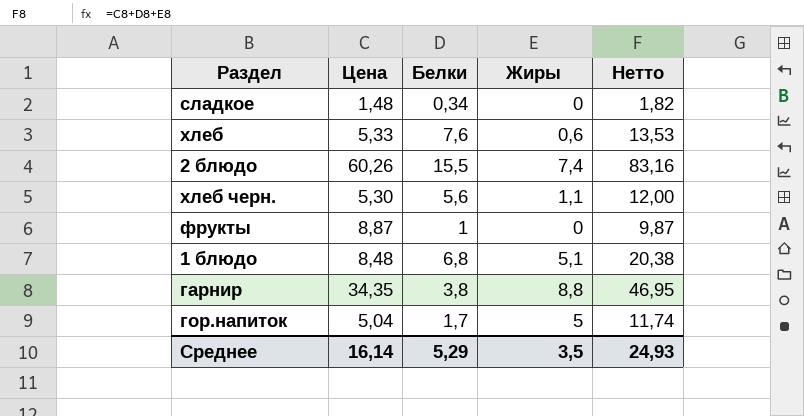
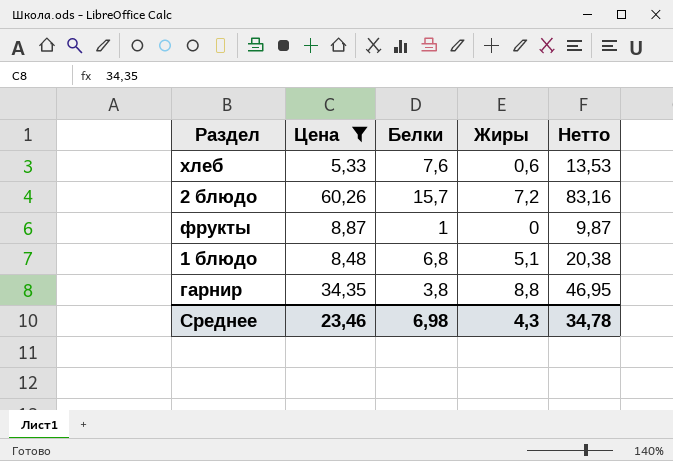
filter: none -> Цена >= 5,33
2 блюдо | Белки: 15,5 -> 15,7
2 блюдо | Жиры: 7,4 -> 7,2
Среднее | Цена: 16,14 -> 23,46
Среднее | Белки: 5,29 -> 6,98
Среднее | Жиры: 3,5 -> 4,3
Среднее | Нетто: 24,93 -> 34,78

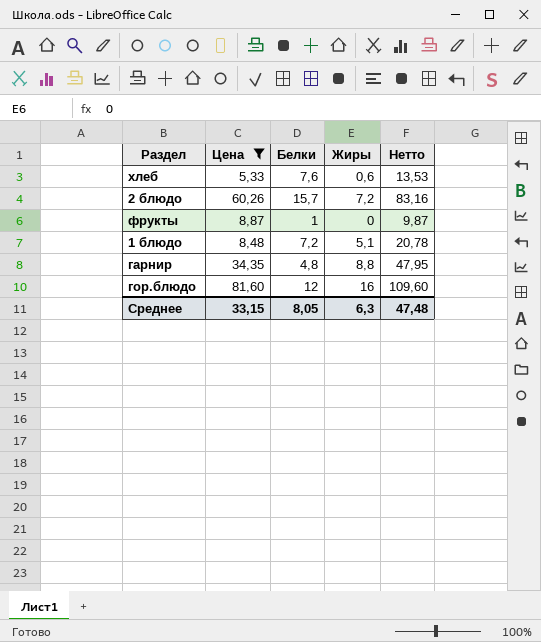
1 блюдо | Белки: 6,8 -> 7,2
1 блюдо | Нетто: 20,38 -> 20,78
гарнир | Белки: 3,8 -> 4,8
гарнир | Нетто: 46,95 -> 47,95
row гор.блюдо: none -> 81,60 | 12 | 16 | 109,60
Среднее | Цена: 23,46 -> 33,15
Среднее | Белки: 6,98 -> 8,05
Среднее | Жиры: 4,3 -> 6,3
Среднее | Нетто: 34,78 -> 47,48

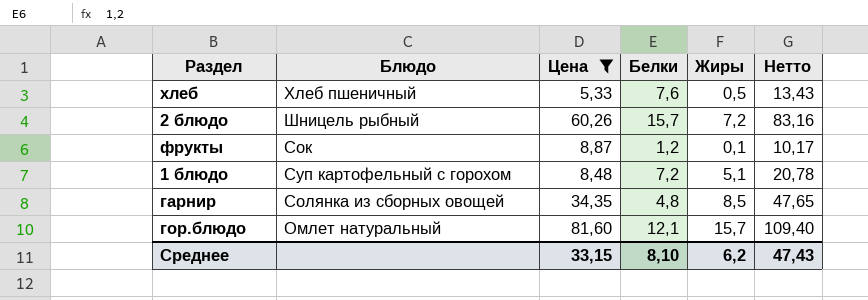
column Блюдо | position: none -> 2
хлеб | Жиры: 0,6 -> 0,5
хлеб | Нетто: 13,53 -> 13,43
фрукты | Белки: 1 -> 1,2
фрукты | Жиры: 0 -> 0,1
фрукты | Нетто: 9,87 -> 10,17
гарнир | Жиры: 8,8 -> 8,5
гарнир | Нетто: 47,95 -> 47,65
гор.блюдо | Белки: 12 -> 12,1
гор.блюдо | Жиры: 16 -> 15,7
гор.блюдо | Нетто: 109,60 -> 109,40
Среднее | Белки: 8,05 -> 8,10
Среднее | Жиры: 6,3 -> 6,2
Среднее | Нетто: 47,48 -> 47,43

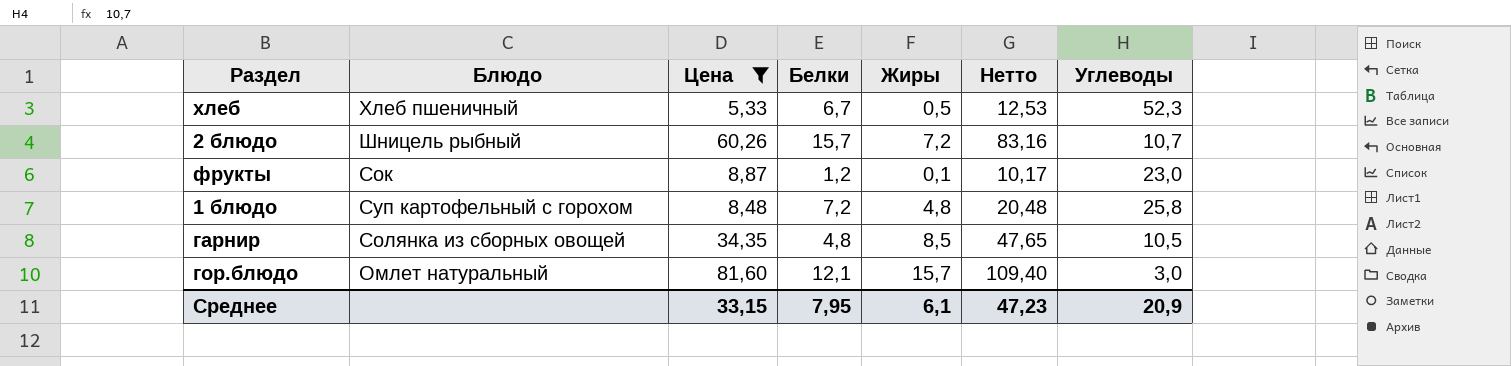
column Углеводы | position: none -> 7
хлеб | Белки: 7,6 -> 6,7
хлеб | Нетто: 13,43 -> 12,53
1 блюдо | Жиры: 5,1 -> 4,8
1 блюдо | Нетто: 20,78 -> 20,48
Среднее | Белки: 8,10 -> 7,95
Среднее | Жиры: 6,2 -> 6,1
Среднее | Нетто: 47,43 -> 47,23

